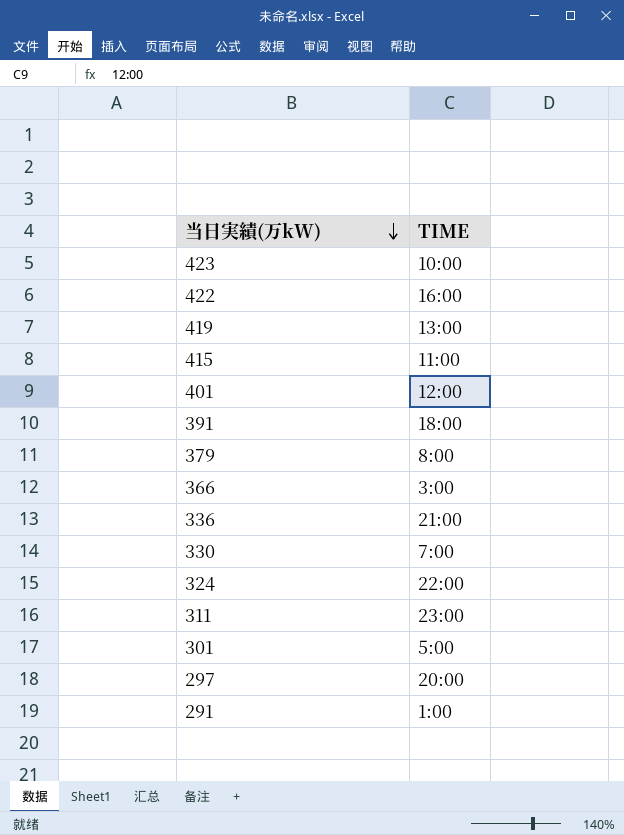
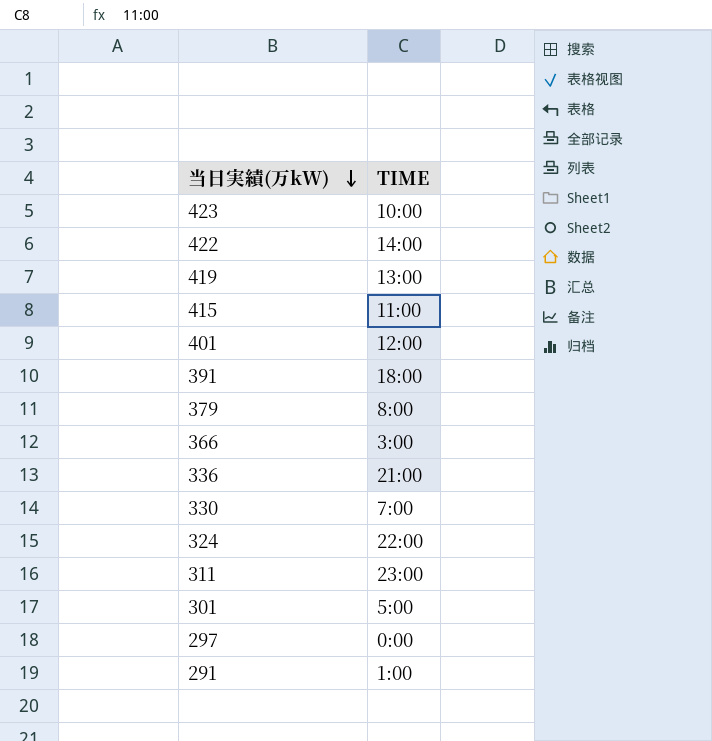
422 | TIME: 16:00 -> 14:00
297 | TIME: 20:00 -> 0:00

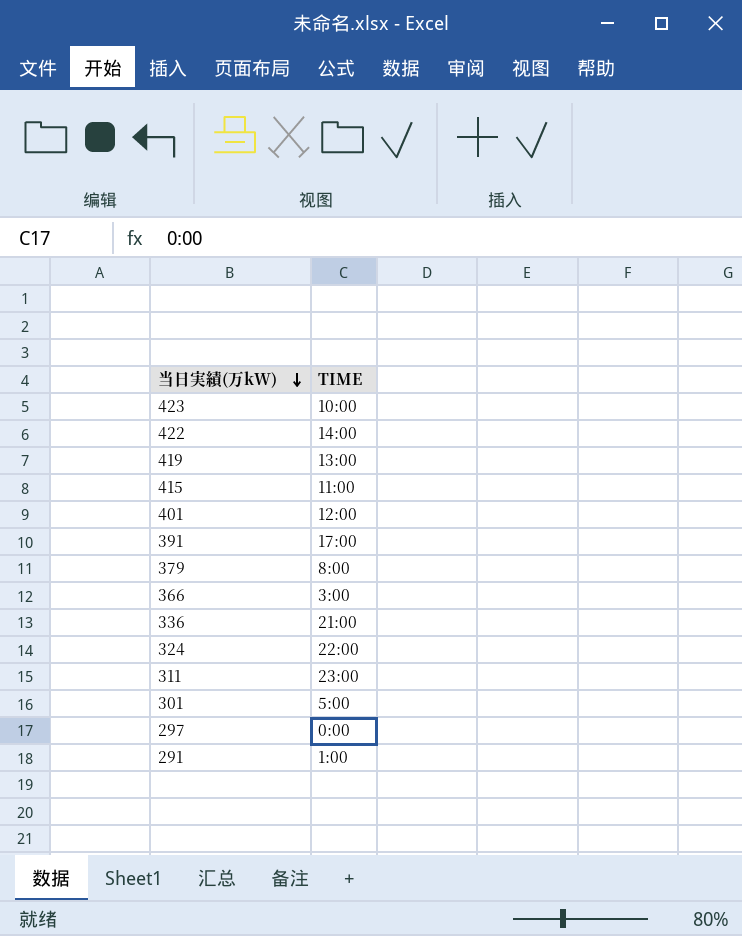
row 330: 7:00 -> none
391 | TIME: 18:00 -> 17:00

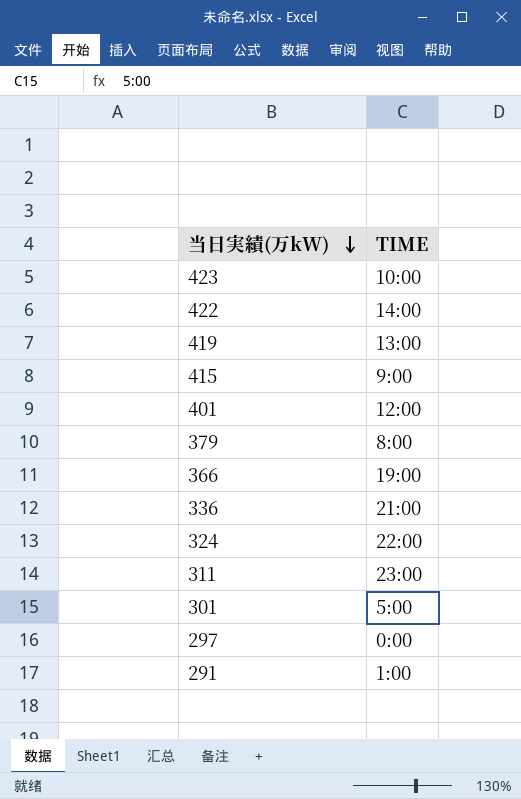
row 391: 17:00 -> none
415 | TIME: 11:00 -> 9:00
366 | TIME: 3:00 -> 19:00

